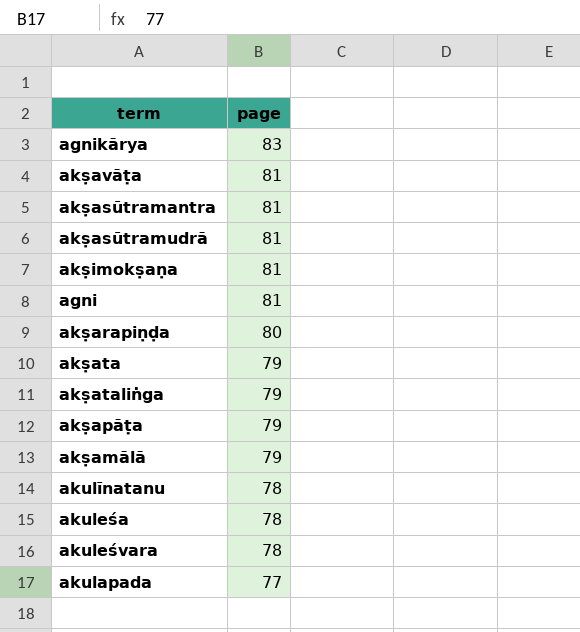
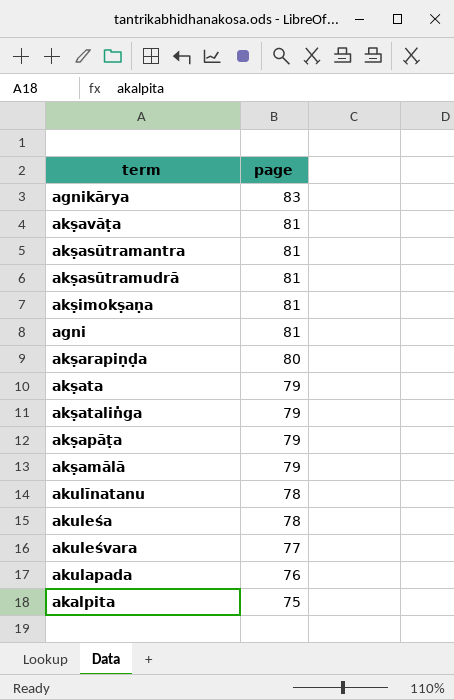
akuleśvara | page: 78 -> 77
akulapada | page: 77 -> 76
row akalpita: none -> 75

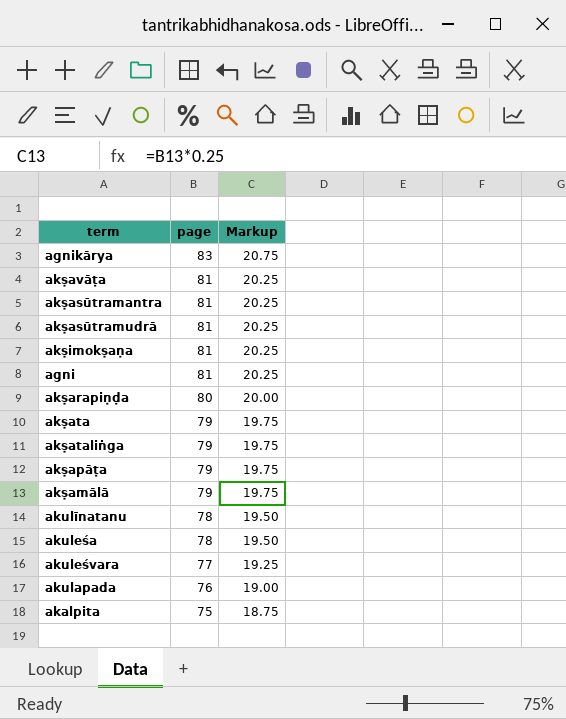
column Markup | formula: none -> [page] * 0.25

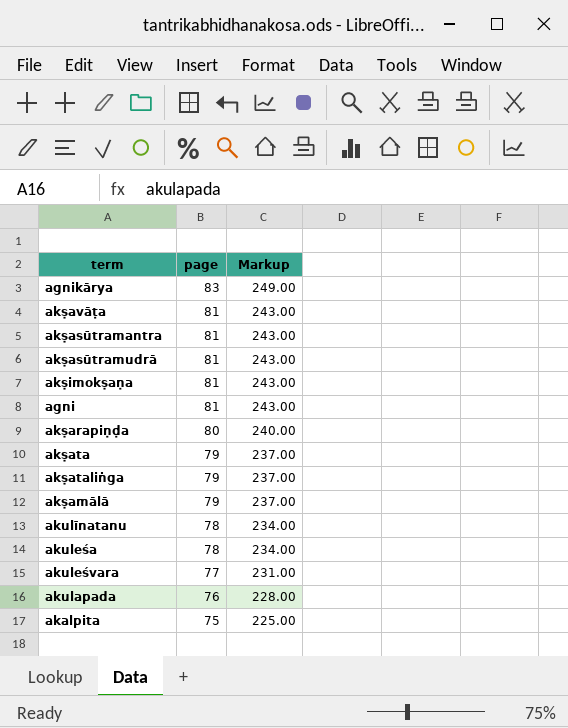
column Markup | formula: [page] * 0.25 -> [page] * 3
row akṣapāṭa: 79 | 19.75 -> none

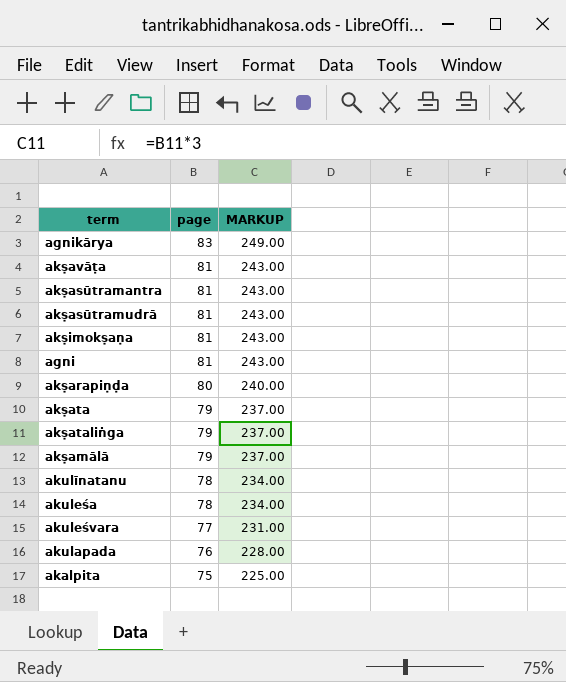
column name: Markup -> MARKUP

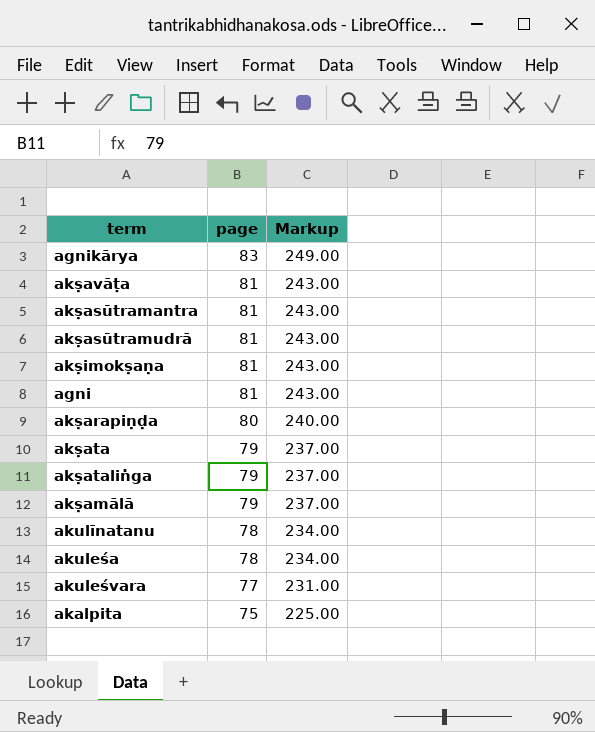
column name: MARKUP -> Markup
row akulapada: 76 | 228.00 -> none

